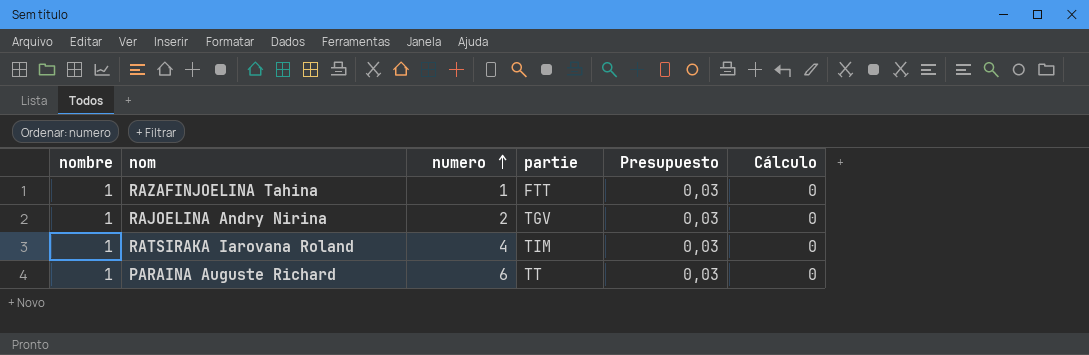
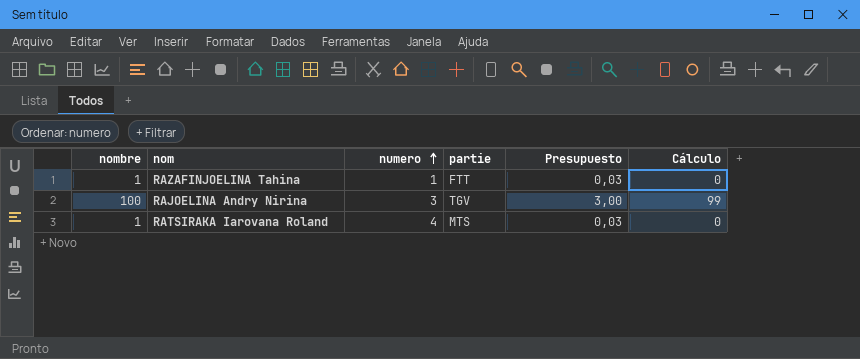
row PARAINA Auguste Richard: 1 | 6 | TT | 0,03 | 0 -> none
RAJOELINA Andry Nirina | nombre: 1 -> 100
RAJOELINA Andry Nirina | numero: 2 -> 3
RAJOELINA Andry Nirina | Presupuesto: 0,03 -> 3,00
RAJOELINA Andry Nirina | Cálculo: 0 -> 99
RATSIRAKA Iarovana Roland | partie: TIM -> MTS

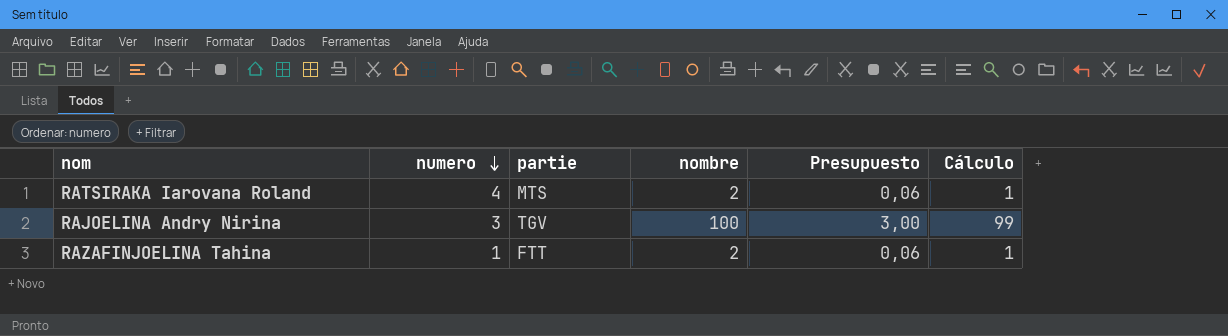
row order: numero ascending -> numero descending
column nombre | position: 1 -> 4
RATSIRAKA Iarovana Roland | nombre: 1 -> 2
RATSIRAKA Iarovana Roland | Presupuesto: 0,03 -> 0,06
RATSIRAKA Iarovana Roland | Cálculo: 0 -> 1
RAZAFINJOELINA Tahina | nombre: 1 -> 2
RAZAFINJOELINA Tahina | Presupuesto: 0,03 -> 0,06
RAZAFINJOELINA Tahina | Cálculo: 0 -> 1

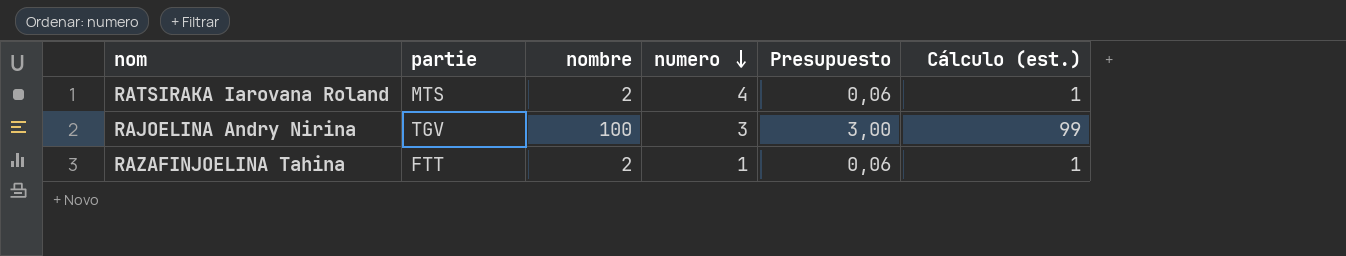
column numero | position: 2 -> 4
column name: Cálculo -> Cálculo (est.)

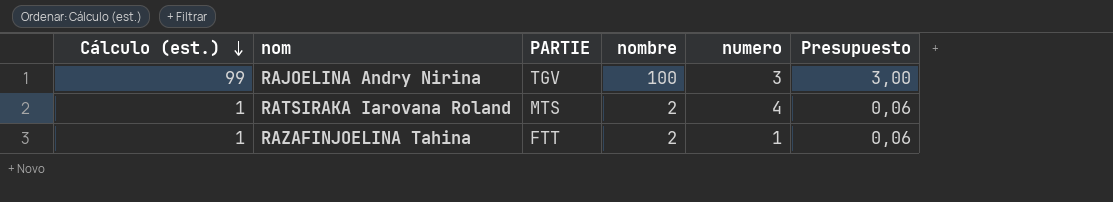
row order: numero descending -> Cálculo (est.) descending
column Cálculo (est.) | position: 6 -> 1
column name: partie -> PARTIE

